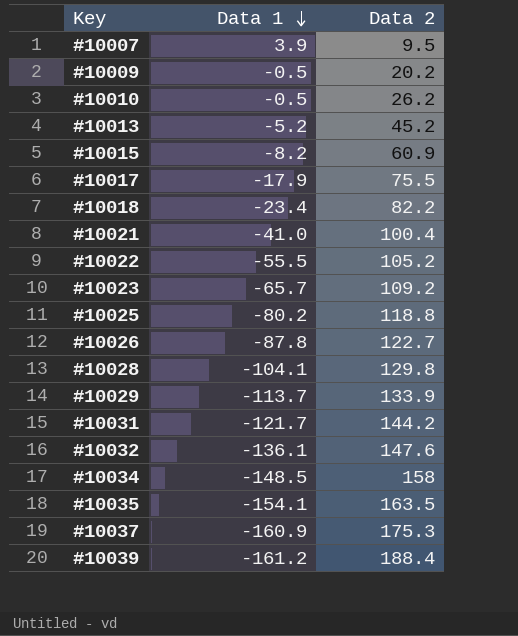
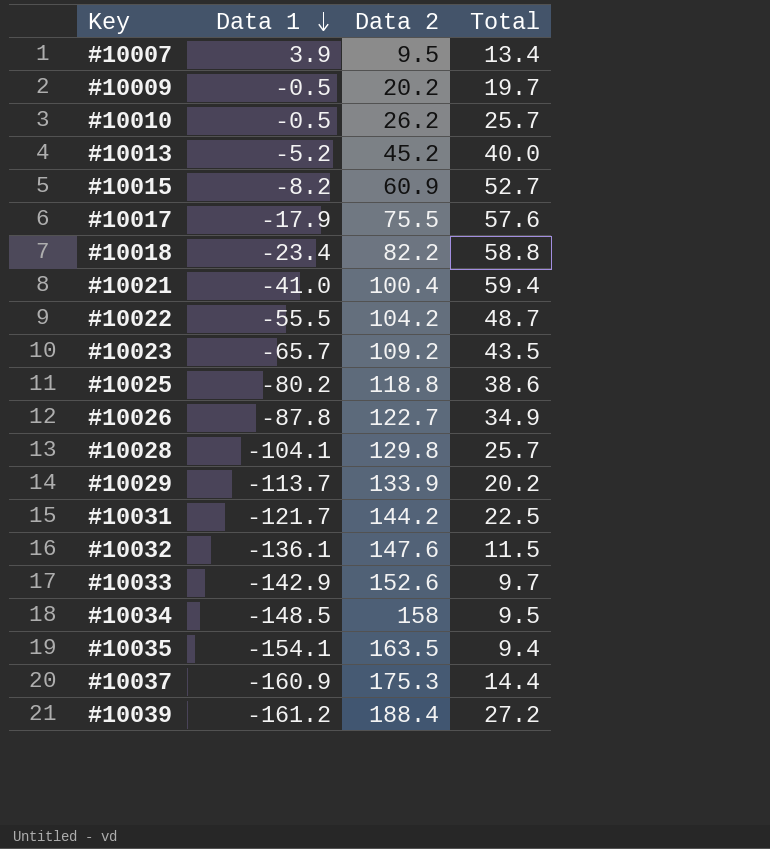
column Total | formula: none -> [Data 1] + [Data 2]
#10022 | Data 2: 105.2 -> 104.2
row #10033: none -> -142.9 | 152.6 | 9.7

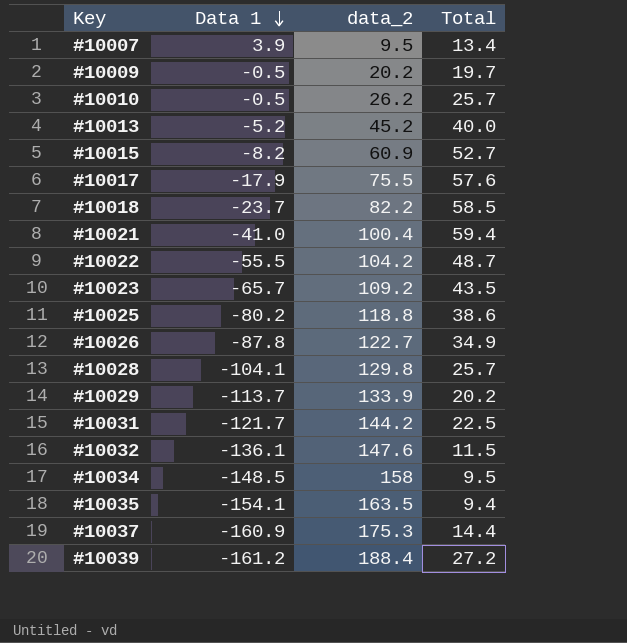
column name: Data 2 -> data_2
row #10033: -142.9 | 152.6 | 9.7 -> none
#10018 | Data 1: -23.4 -> -23.7
#10018 | Total: 58.8 -> 58.5

